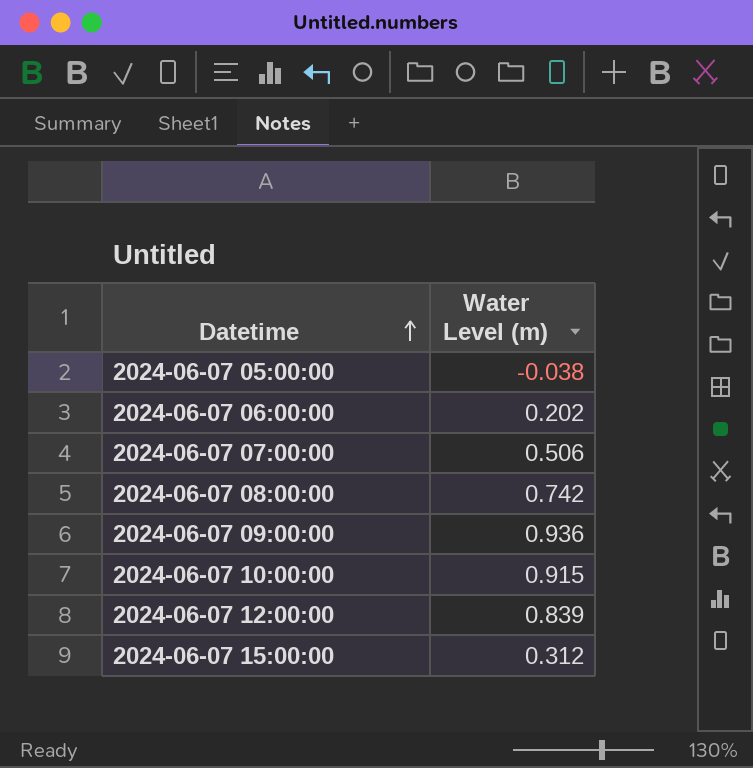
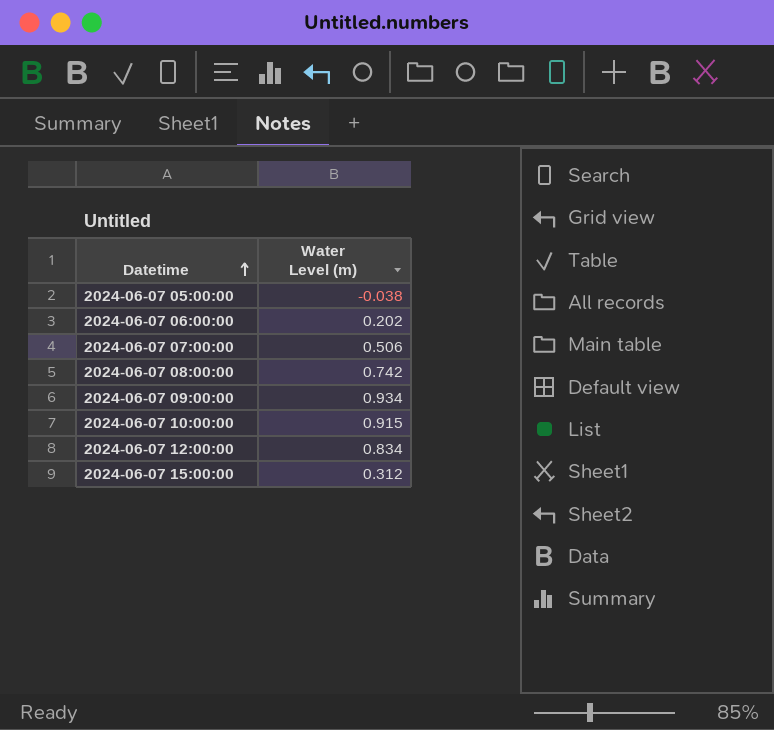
2024-06-07 09:00:00 | Water Level (m): 0.936 -> 0.934
2024-06-07 12:00:00 | Water Level (m): 0.839 -> 0.834

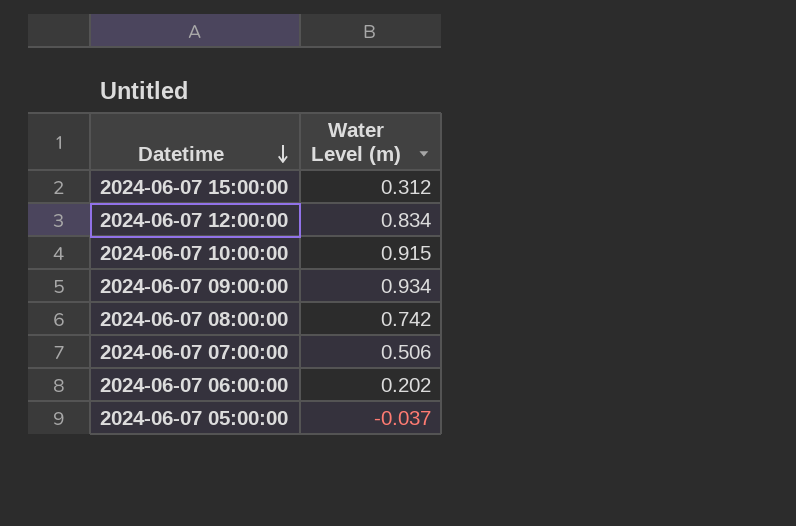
row order: Datetime ascending -> Datetime descending
2024-06-07 05:00:00 | Water Level (m): -0.038 -> -0.037

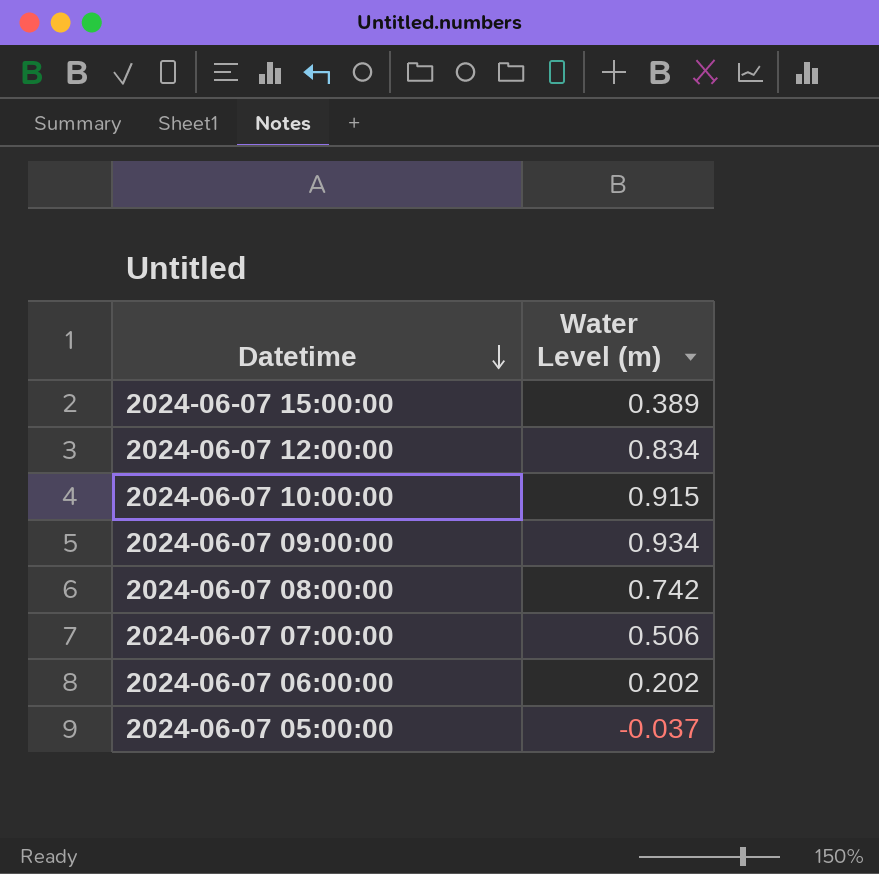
2024-06-07 15:00:00 | Water Level (m): 0.312 -> 0.389

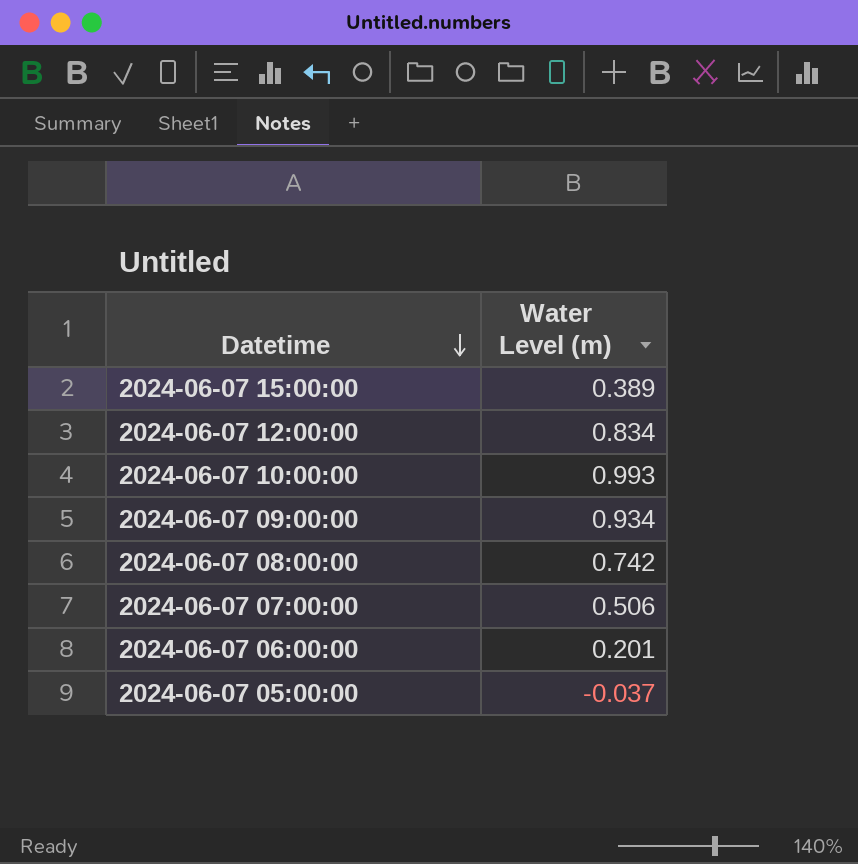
2024-06-07 10:00:00 | Water Level (m): 0.915 -> 0.993
2024-06-07 06:00:00 | Water Level (m): 0.202 -> 0.201

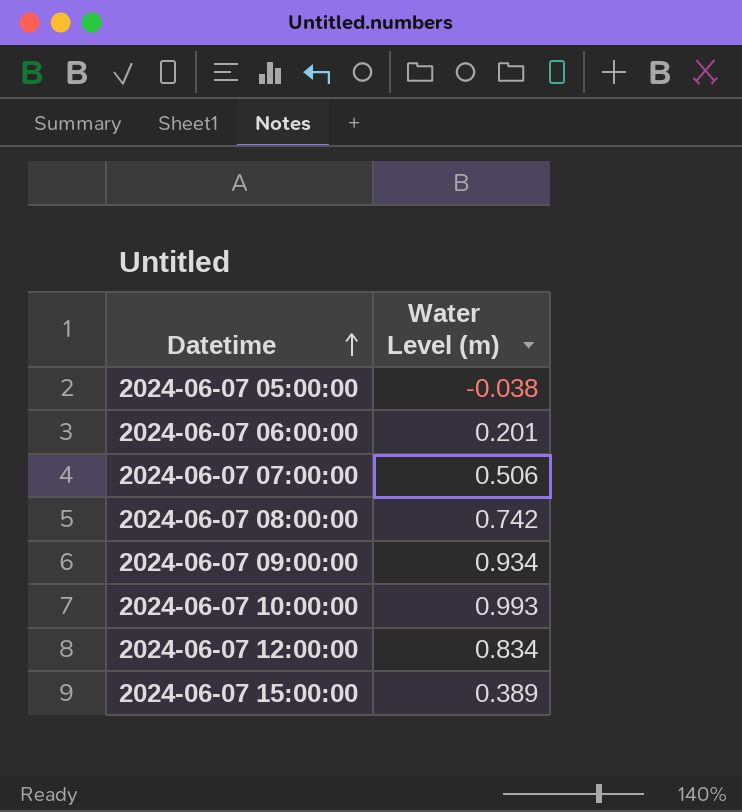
row order: Datetime descending -> Datetime ascending
2024-06-07 05:00:00 | Water Level (m): -0.037 -> -0.038

